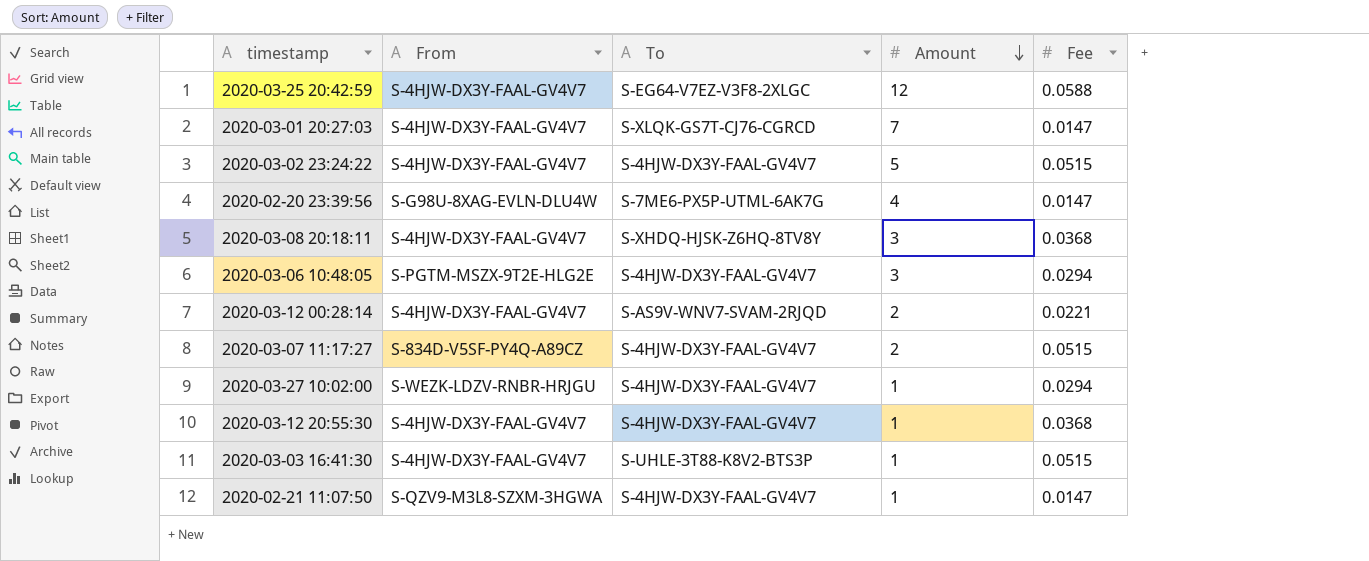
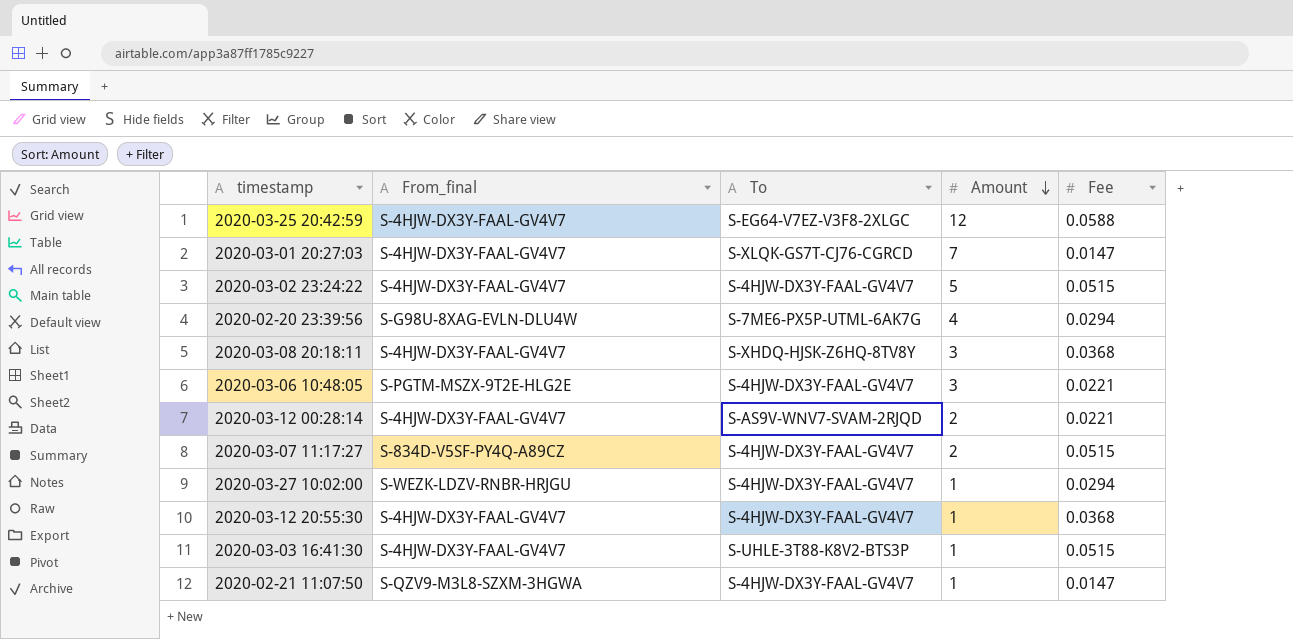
column name: From -> From_final
2020-02-20 23:39:56 | Fee: 0.0147 -> 0.0294
2020-03-06 10:48:05 | Fee: 0.0294 -> 0.0221

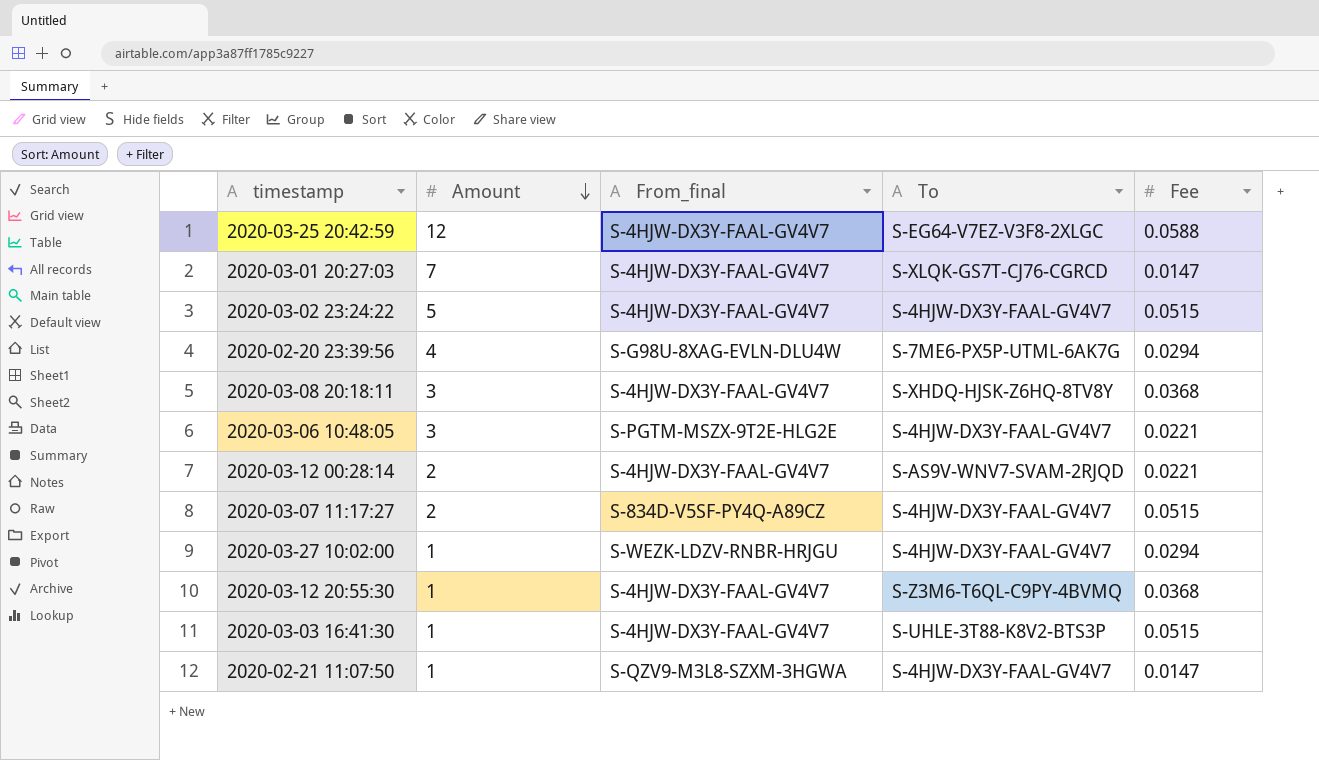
column Amount | position: 4 -> 2
2020-03-12 20:55:30 | To: S-4HJW-DX3Y-FAAL-GV4V7 -> S-Z3M6-T6QL-C9PY-4BVMQ

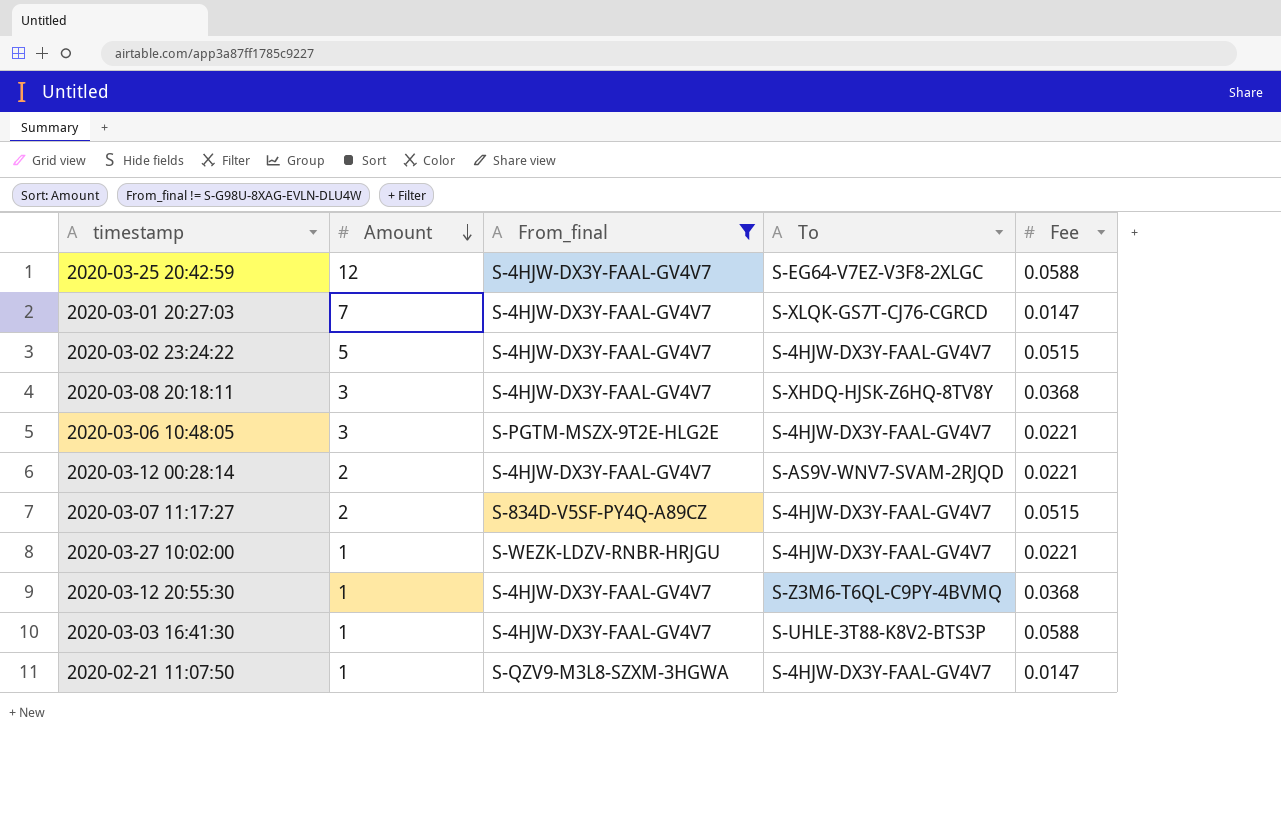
filter: none -> From_final != S-G98U-8XAG-EVLN-DLU4W
2020-03-27 10:02:00 | Fee: 0.0294 -> 0.0221
2020-03-03 16:41:30 | Fee: 0.0515 -> 0.0588

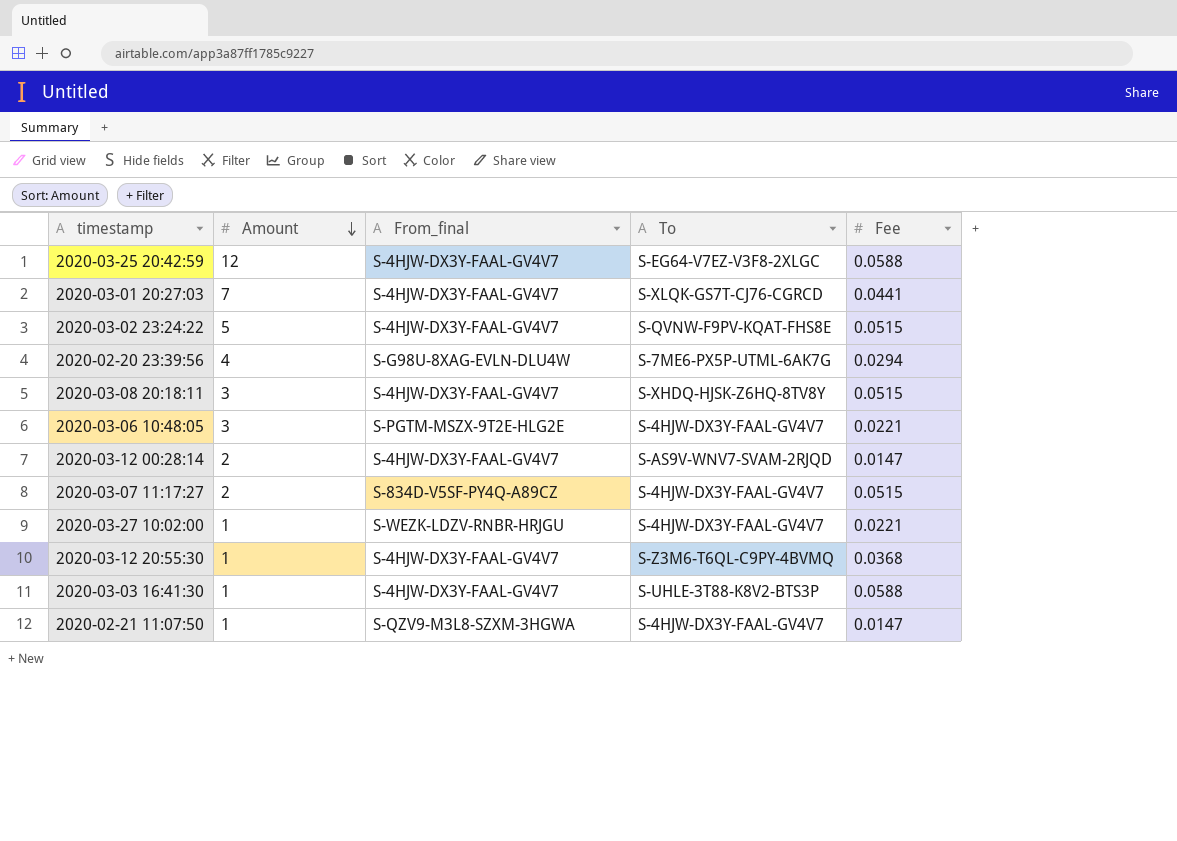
filter: From_final != S-G98U-8XAG-EVLN-DLU4W -> none
2020-03-01 20:27:03 | Fee: 0.0147 -> 0.0441
2020-03-02 23:24:22 | To: S-4HJW-DX3Y-FAAL-GV4V7 -> S-QVNW-F9PV-KQAT-FHS8E
2020-03-08 20:18:11 | Fee: 0.0368 -> 0.0515
2020-03-12 00:28:14 | Fee: 0.0221 -> 0.0147

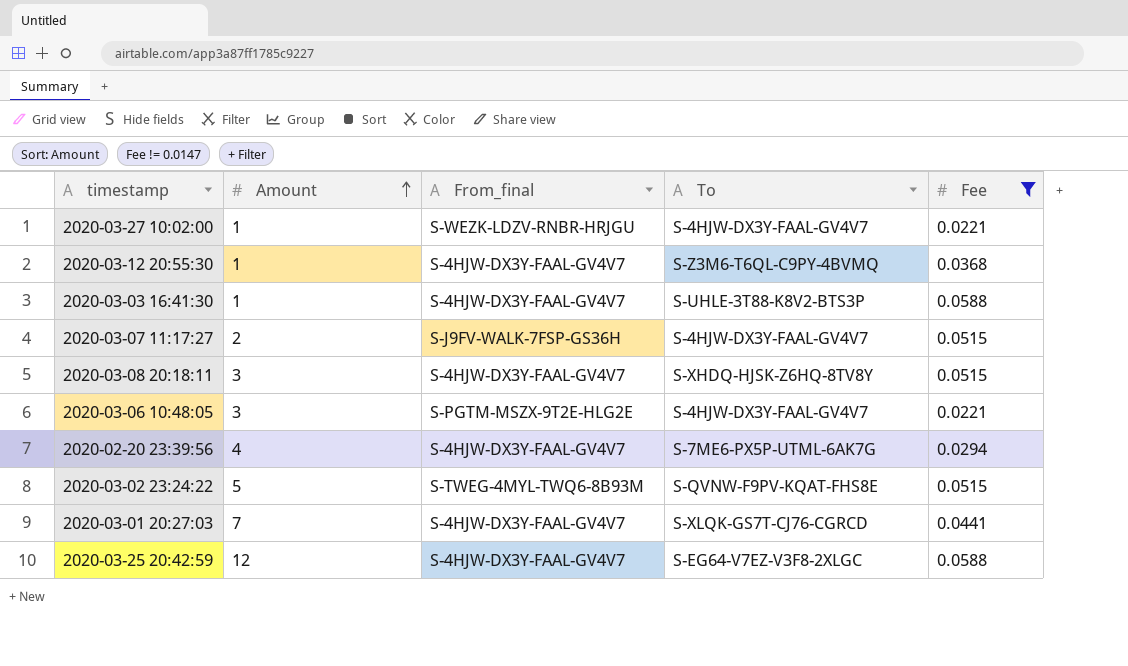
filter: none -> Fee != 0.0147
row order: Amount descending -> Amount ascending
2020-03-07 11:17:27 | From_final: S-834D-V5SF-PY4Q-A89CZ -> S-J9FV-WALK-7FSP-GS36H
2020-02-20 23:39:56 | From_final: S-G98U-8XAG-EVLN-DLU4W -> S-4HJW-DX3Y-FAAL-GV4V7
2020-03-02 23:24:22 | From_final: S-4HJW-DX3Y-FAAL-GV4V7 -> S-TWEG-4MYL-TWQ6-8B93M

